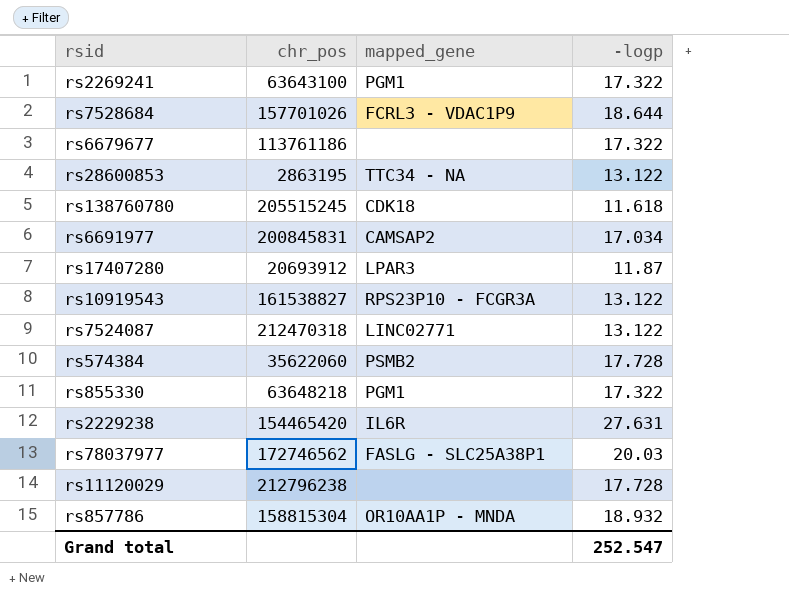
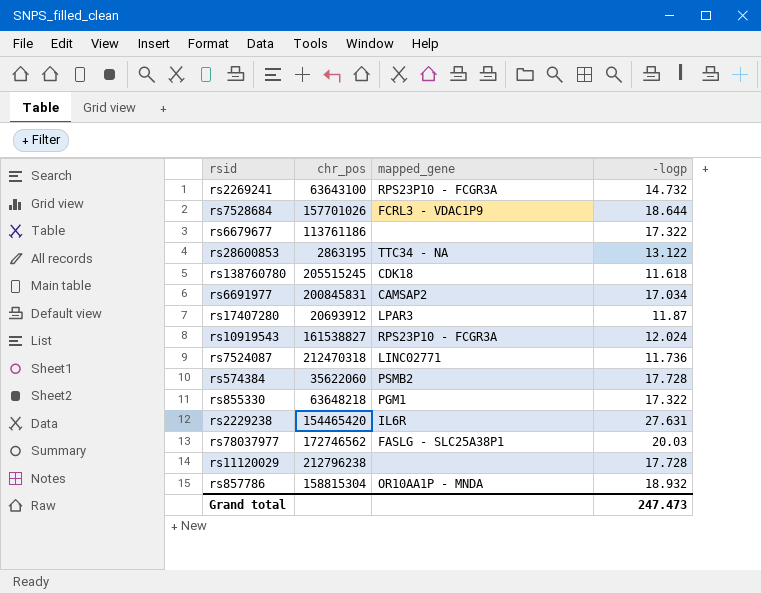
rs2269241 | mapped_gene: PGM1 -> RPS23P10 - FCGR3A
rs2269241 | -logp: 17.322 -> 14.732
rs10919543 | -logp: 13.122 -> 12.024
rs7524087 | -logp: 13.122 -> 11.736
Grand total | -logp: 252.547 -> 247.473

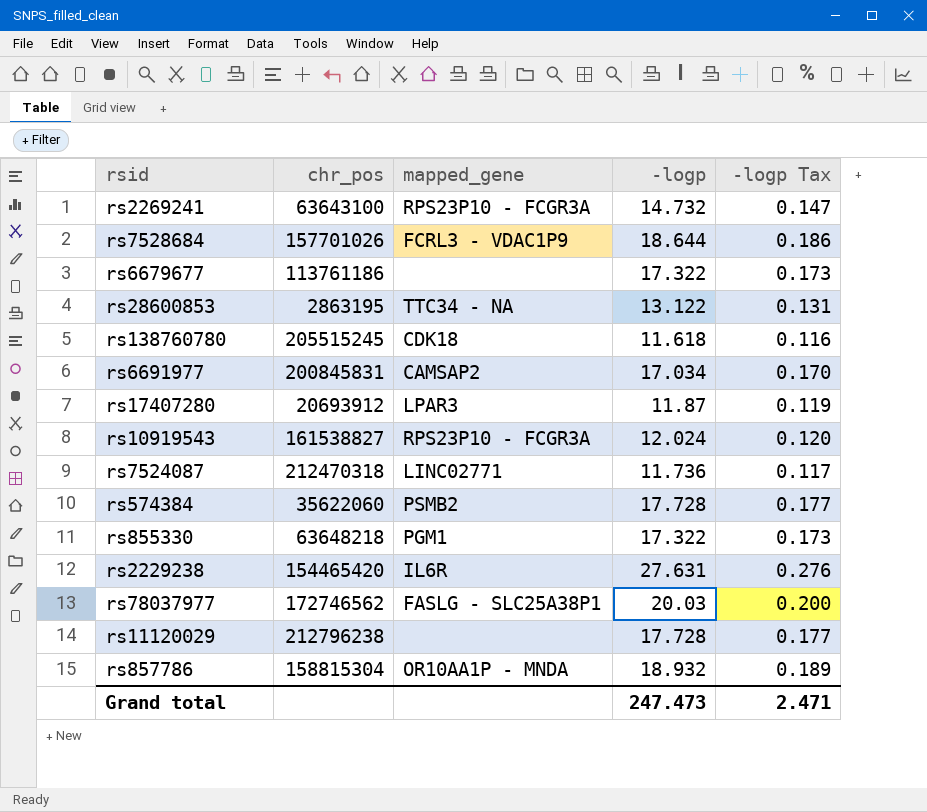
column -logp Tax | formula: none -> [-logp] * 0.01

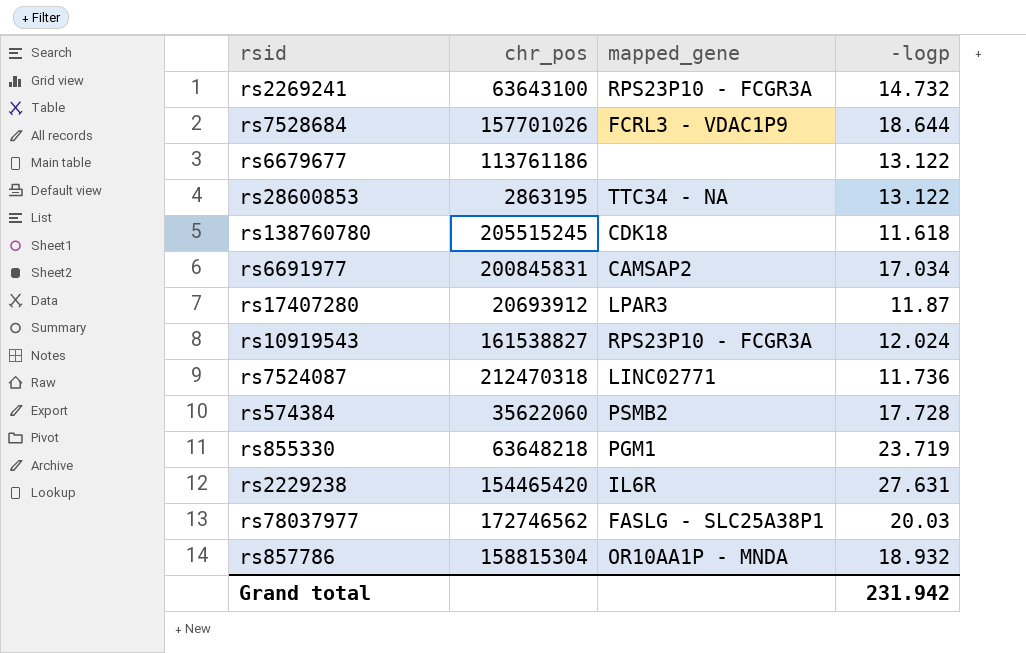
column -logp Tax | formula: [-logp] * 0.01 -> none
row rs11120029: 212796238 | none | 17.728 | 0.177 -> none
rs6679677 | -logp: 17.322 -> 13.122
rs855330 | -logp: 17.322 -> 23.719
Grand total | -logp: 247.473 -> 231.942

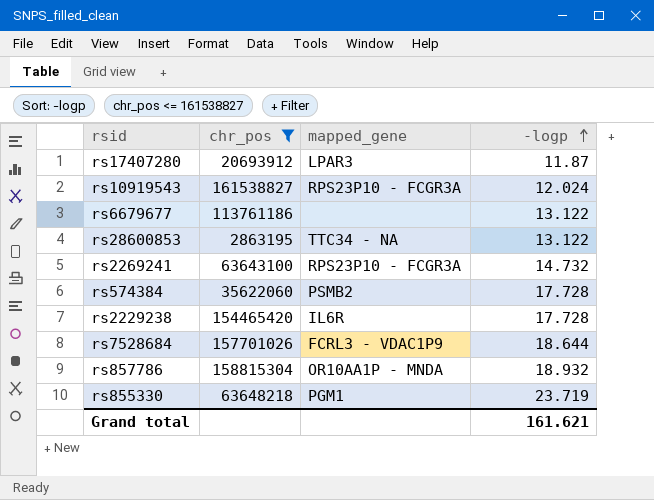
filter: none -> chr_pos <= 161538827
row order: none -> -logp ascending
rs2229238 | -logp: 27.631 -> 17.728
Grand total | -logp: 231.942 -> 161.621

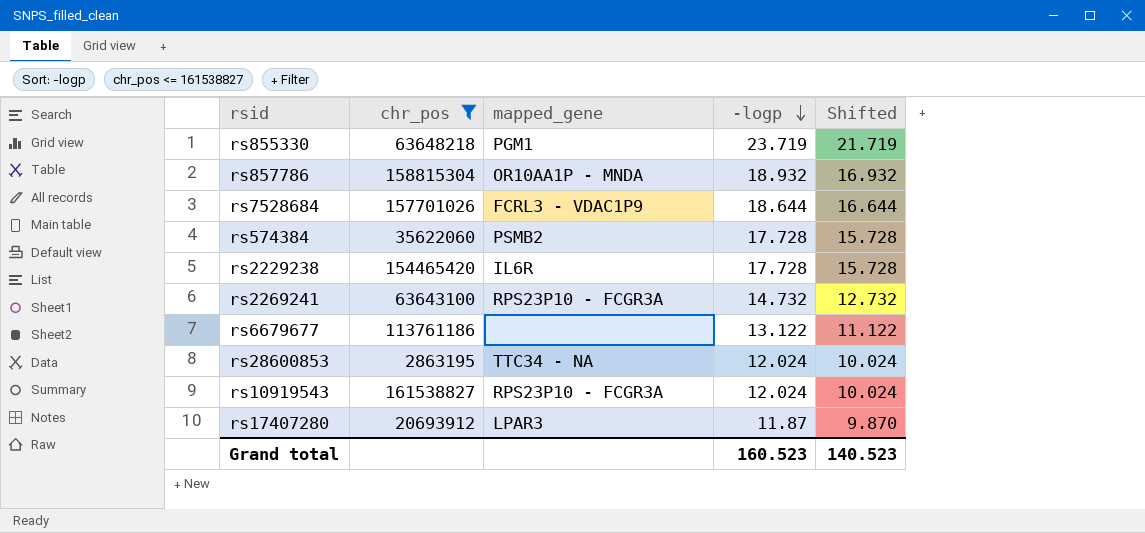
row order: -logp ascending -> -logp descending
column Shifted | formula: none -> [-logp] - 2
rs28600853 | -logp: 13.122 -> 12.024
Grand total | -logp: 161.621 -> 160.523

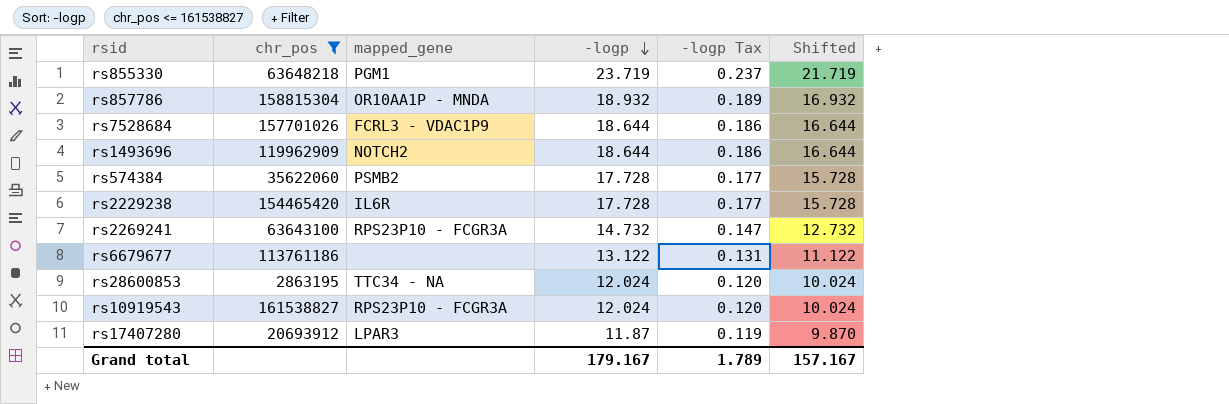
column -logp Tax | formula: none -> [-logp] * 0.01
row rs1493696: none -> 119962909 | NOTCH2 | 18.644 | 0.186 | 16.644
Grand total | -logp: 160.523 -> 179.167
Grand total | Shifted: 140.523 -> 157.167

